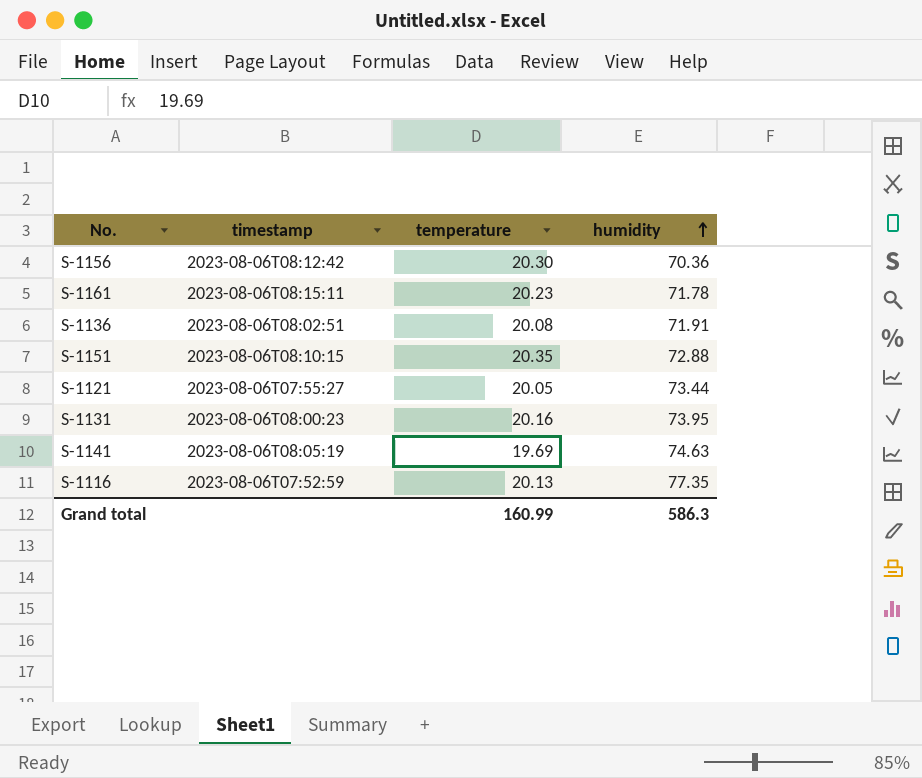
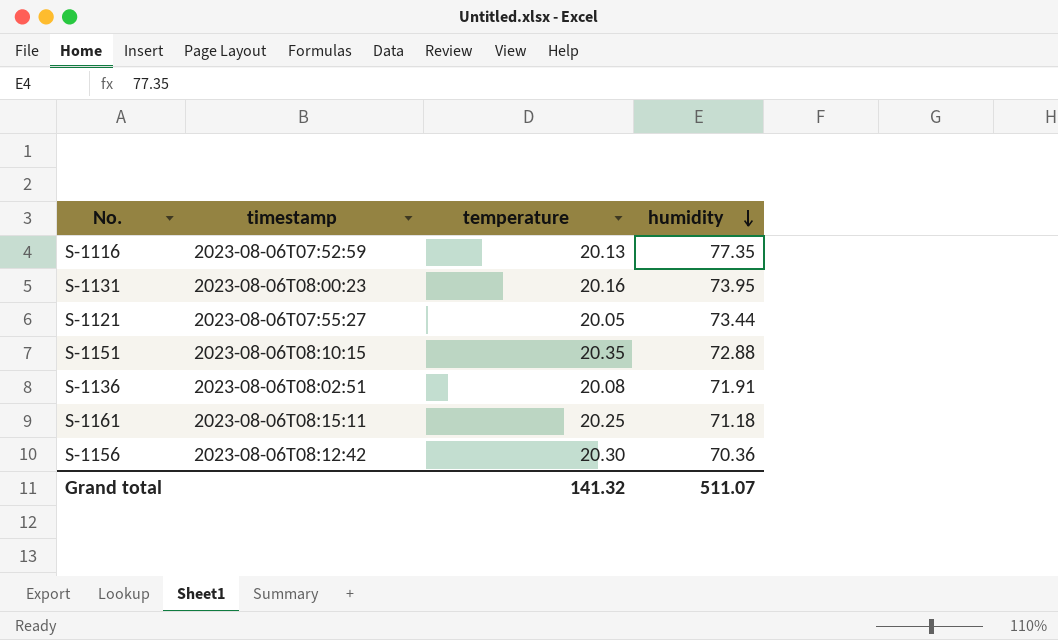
row order: humidity ascending -> humidity descending
row S-1141: 2023-08-06T08:05:19 | 19.69 | 74.63 -> none
S-1161 | temperature: 20.23 -> 20.25
S-1161 | humidity: 71.78 -> 71.18
Grand total | temperature: 160.99 -> 141.32
Grand total | humidity: 586.3 -> 511.07

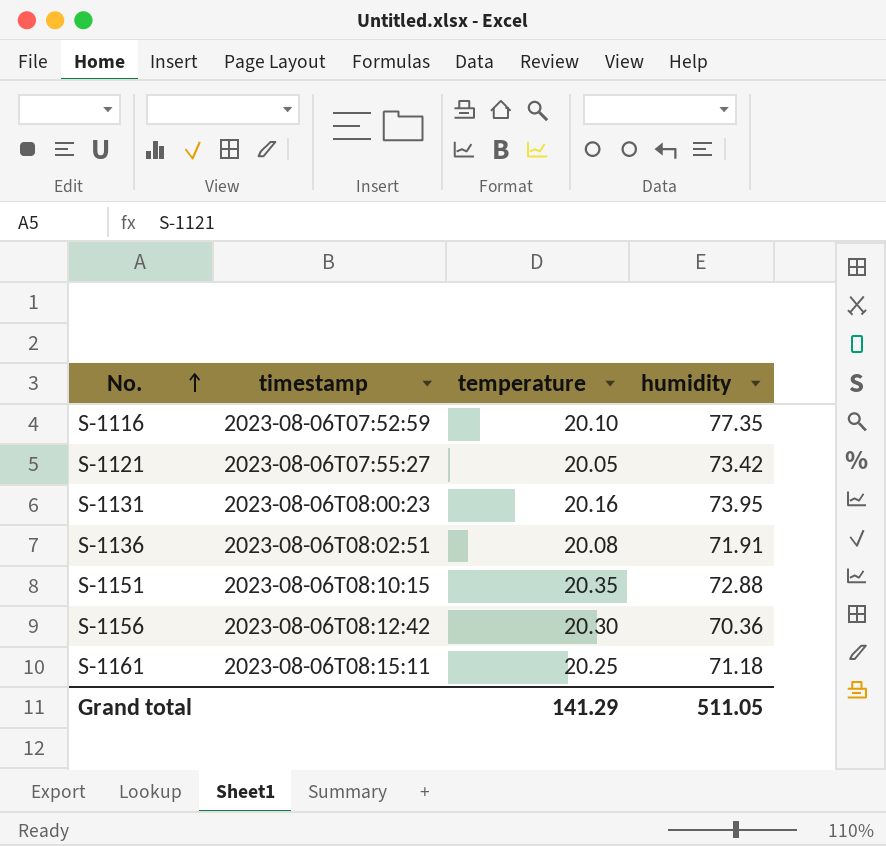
row order: humidity descending -> No. ascending
S-1116 | temperature: 20.13 -> 20.10
S-1121 | humidity: 73.44 -> 73.42
Grand total | temperature: 141.32 -> 141.29
Grand total | humidity: 511.07 -> 511.05

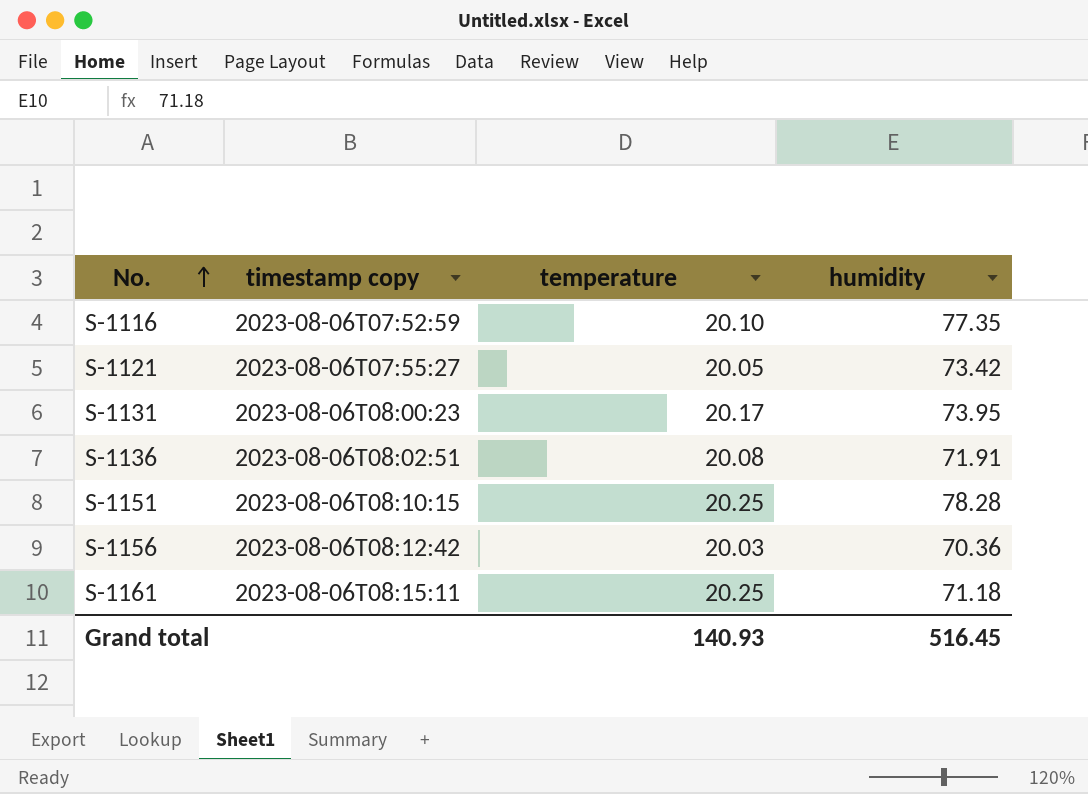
column name: timestamp -> timestamp copy
S-1131 | temperature: 20.16 -> 20.17
S-1151 | temperature: 20.35 -> 20.25
S-1151 | humidity: 72.88 -> 78.28
S-1156 | temperature: 20.30 -> 20.03
Grand total | temperature: 141.29 -> 140.93
Grand total | humidity: 511.05 -> 516.45

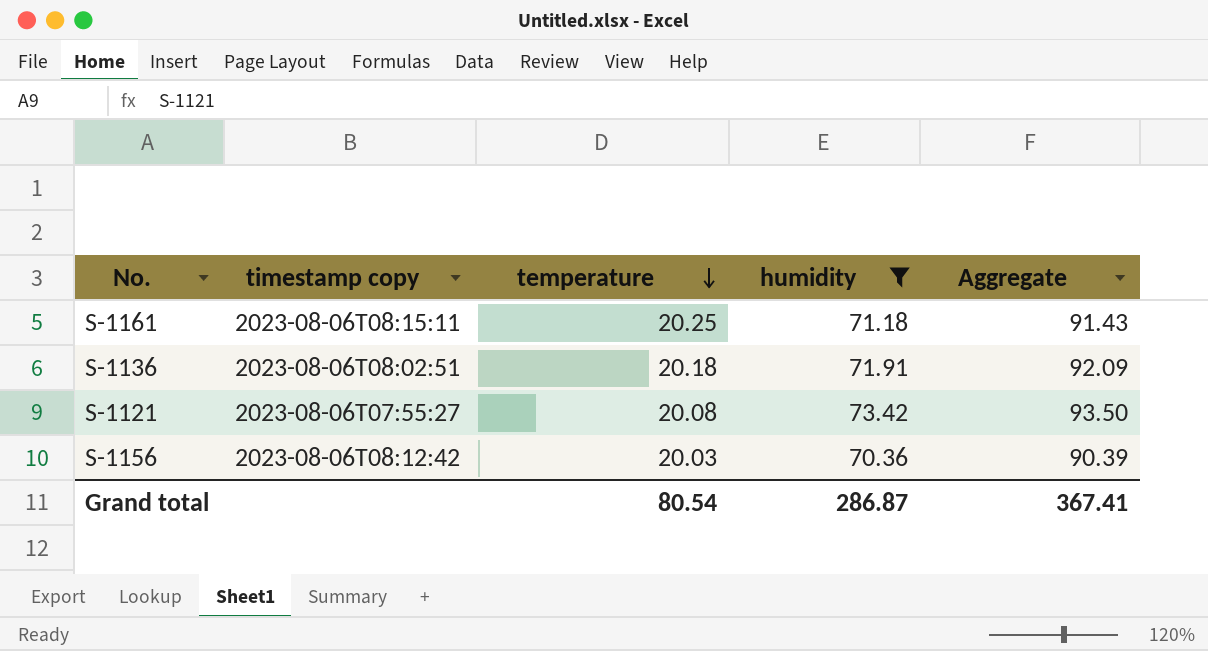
filter: none -> humidity <= 73.42
row order: No. ascending -> temperature descending
column Aggregate | formula: none -> [temperature] + [humidity]
S-1136 | temperature: 20.08 -> 20.18
S-1121 | temperature: 20.05 -> 20.08
Grand total | temperature: 140.93 -> 80.54
Grand total | humidity: 516.45 -> 286.87

